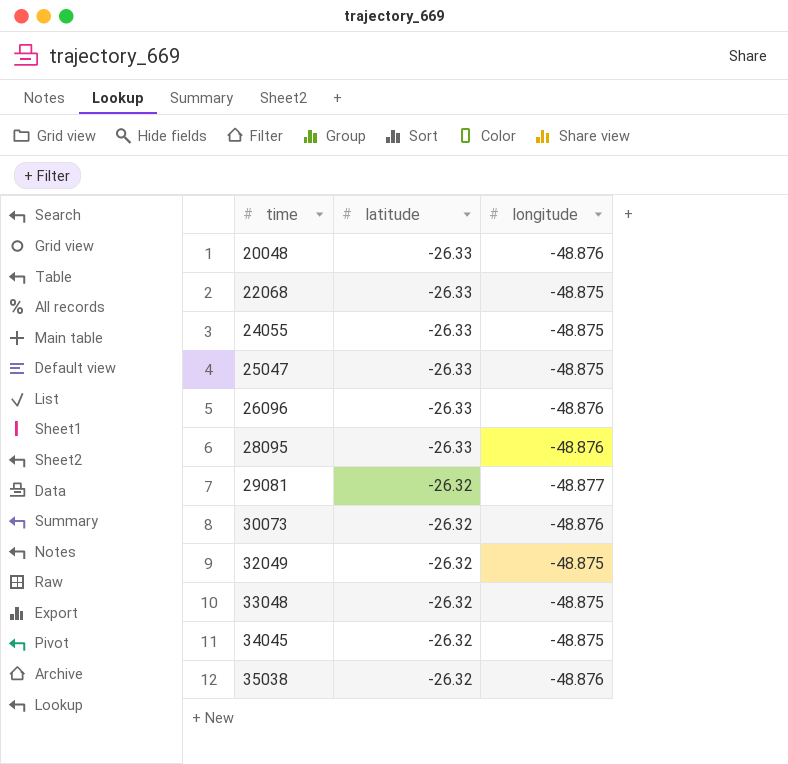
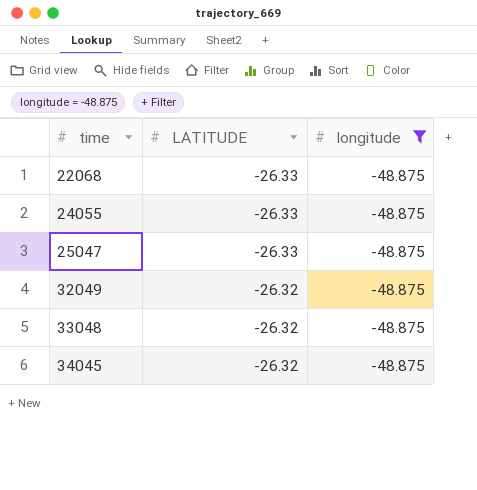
filter: none -> longitude = -48.875
column name: latitude -> LATITUDE

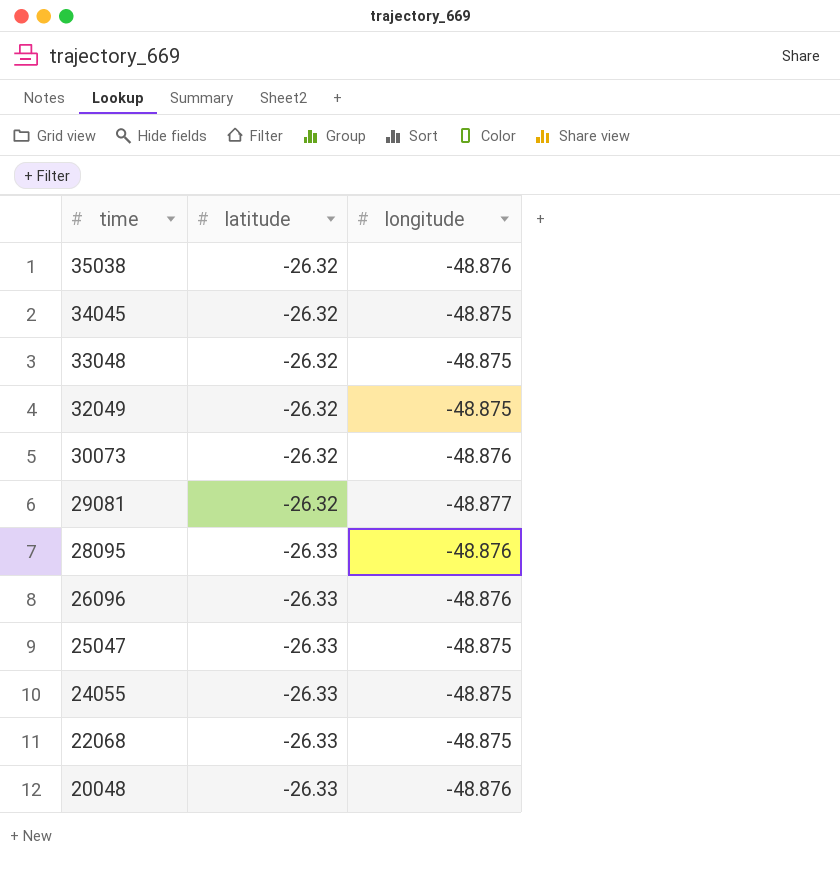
filter: longitude = -48.875 -> none
row order: time ascending -> time descending
column name: LATITUDE -> latitude

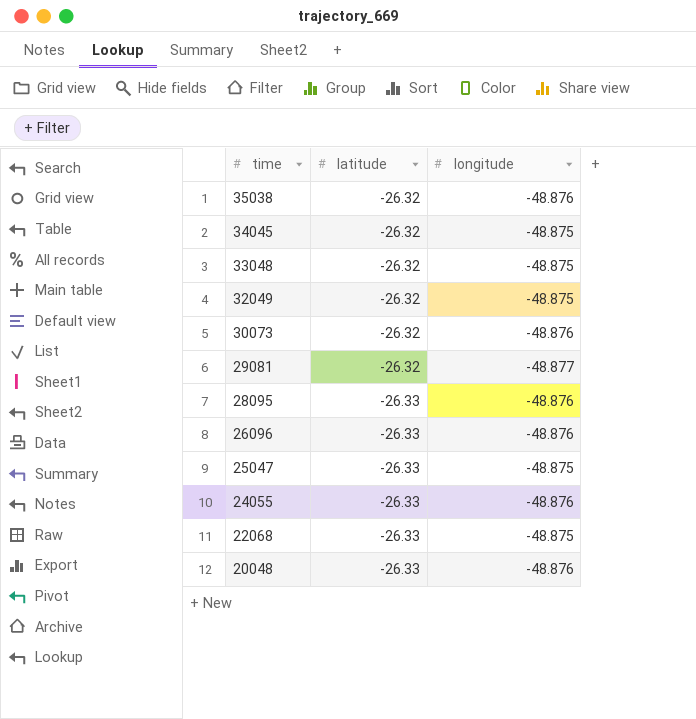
24055 | longitude: -48.875 -> -48.876

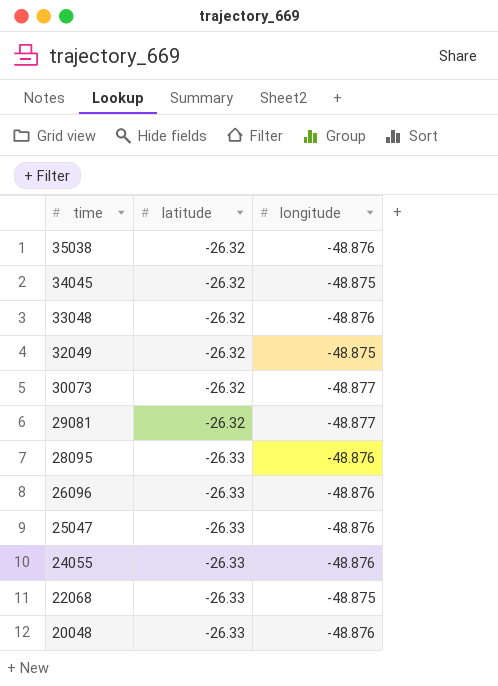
33048 | longitude: -48.875 -> -48.876
30073 | longitude: -48.876 -> -48.877
25047 | longitude: -48.875 -> -48.876

